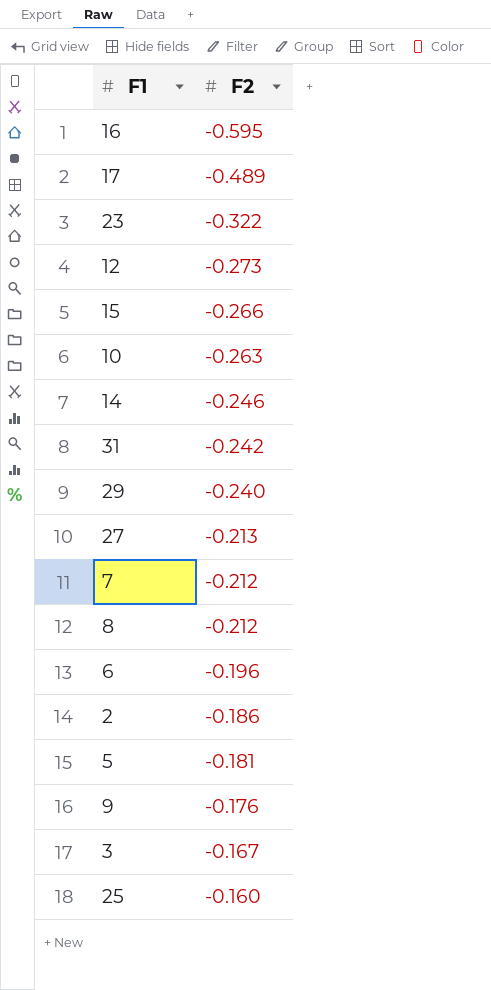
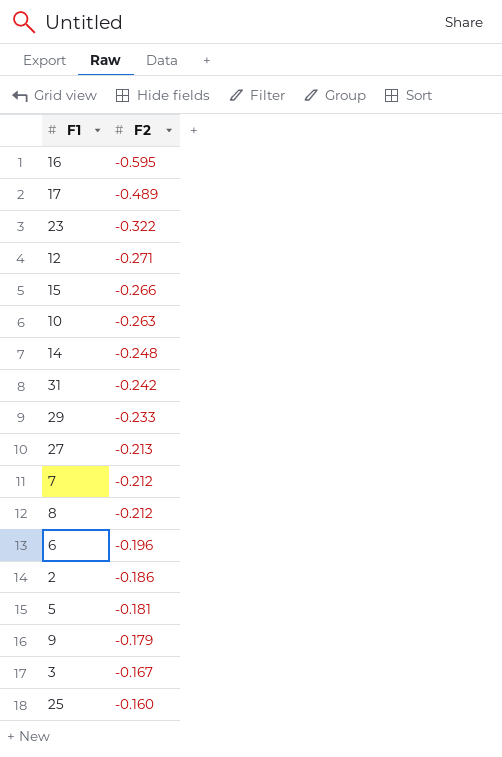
12 | F2: -0.273 -> -0.271
14 | F2: -0.246 -> -0.248
29 | F2: -0.240 -> -0.233
9 | F2: -0.176 -> -0.179

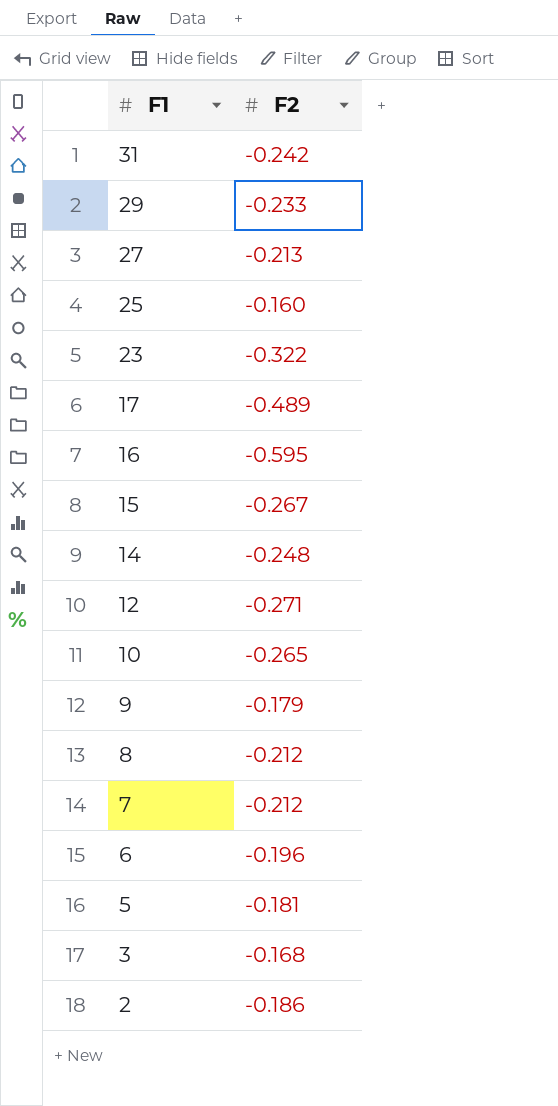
row order: F2 ascending -> F1 descending
15 | F2: -0.266 -> -0.267
10 | F2: -0.263 -> -0.265
3 | F2: -0.167 -> -0.168

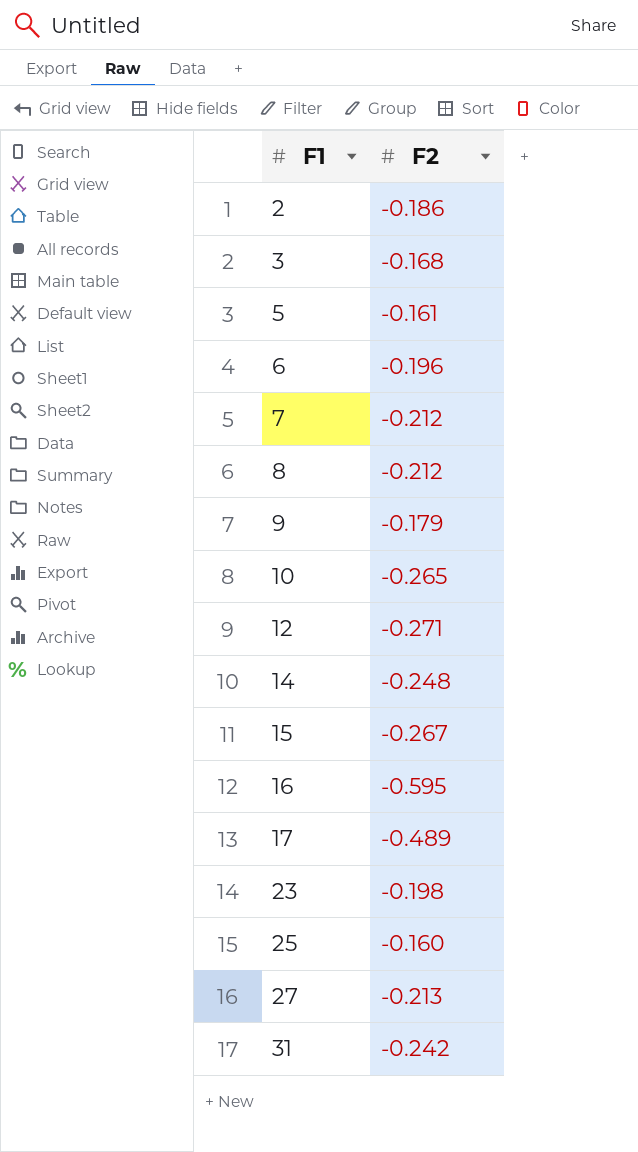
row order: F1 descending -> F1 ascending
row 29: -0.233 -> none
5 | F2: -0.181 -> -0.161
23 | F2: -0.322 -> -0.198

